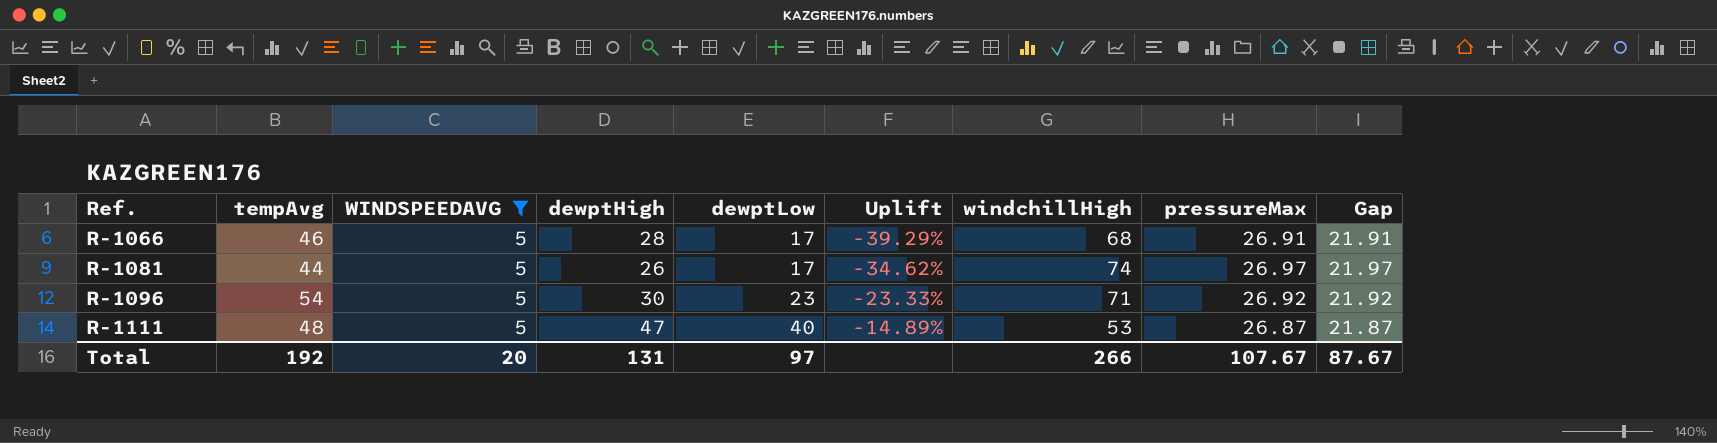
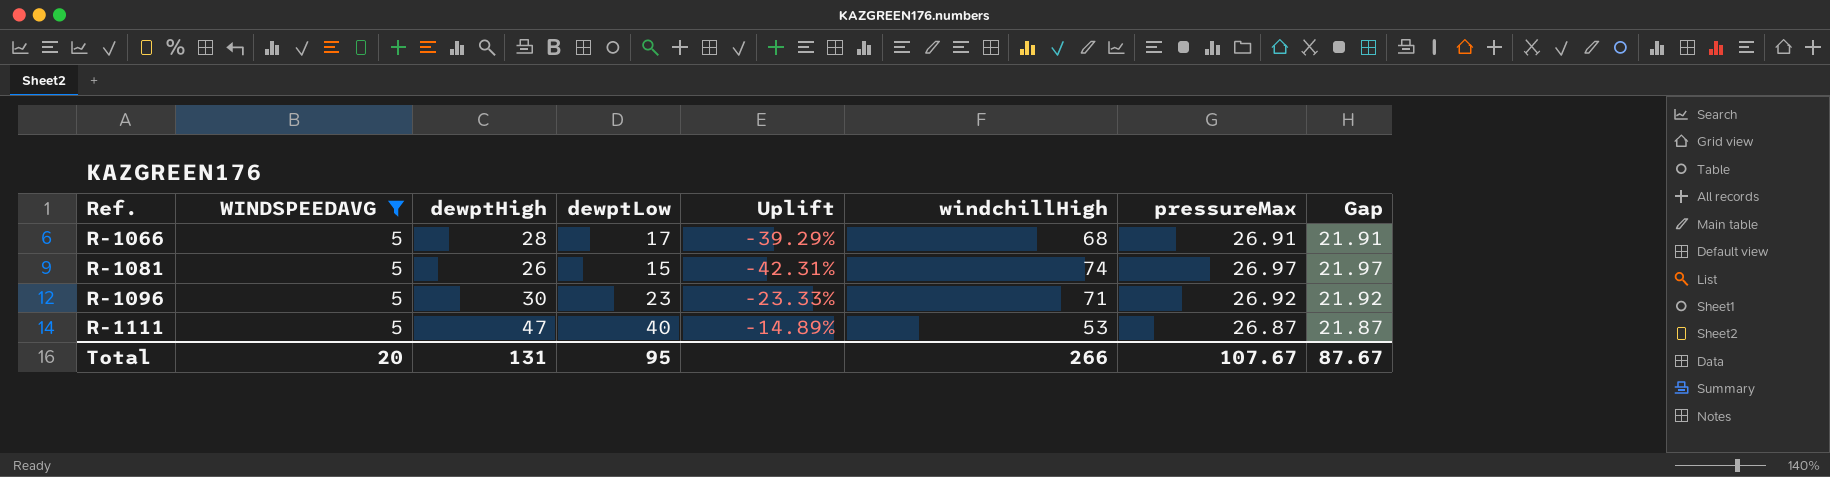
column tempAvg | position: 2 -> none
R-1081 | dewptLow: 17 -> 15
R-1081 | Uplift: -34.62% -> -42.31%
Total | dewptLow: 97 -> 95

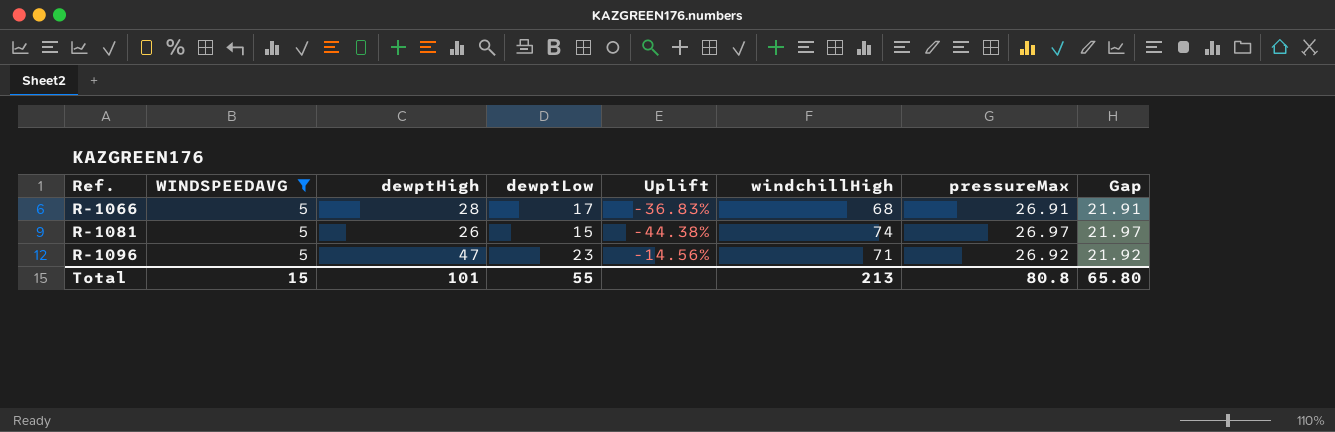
column Uplift | formula: ([dewptLow] - [dewptHigh]) / [dewptHigh] -> ([dewptLow] - [pressureMax]) / [pressureMax]
row R-1111: 5 | 47 | 40 | -14.89% | 53 | 26.87 | 21.87 -> none
R-1096 | dewptHigh: 30 -> 47
Total | WINDSPEEDAVG: 20 -> 15
Total | dewptHigh: 131 -> 101
Total | dewptLow: 95 -> 55
Total | windchillHigh: 266 -> 213
Total | pressureMax: 107.67 -> 80.8
Total | Gap: 87.67 -> 65.80

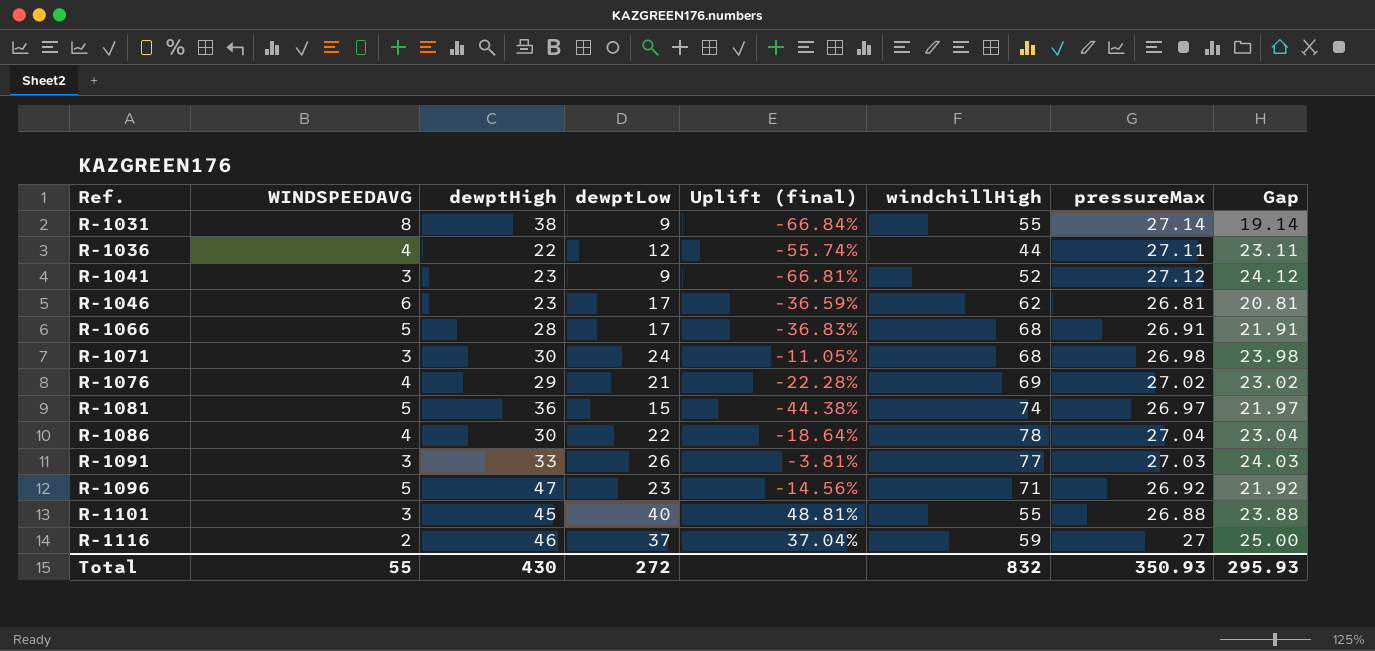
filter: WINDSPEEDAVG = 5 -> none
column name: Uplift -> Uplift (final)
R-1081 | dewptHigh: 26 -> 36
Total | WINDSPEEDAVG: 15 -> 55
Total | dewptHigh: 101 -> 430
Total | dewptLow: 55 -> 272
Total | windchillHigh: 213 -> 832
Total | pressureMax: 80.8 -> 350.93
Total | Gap: 65.80 -> 295.93

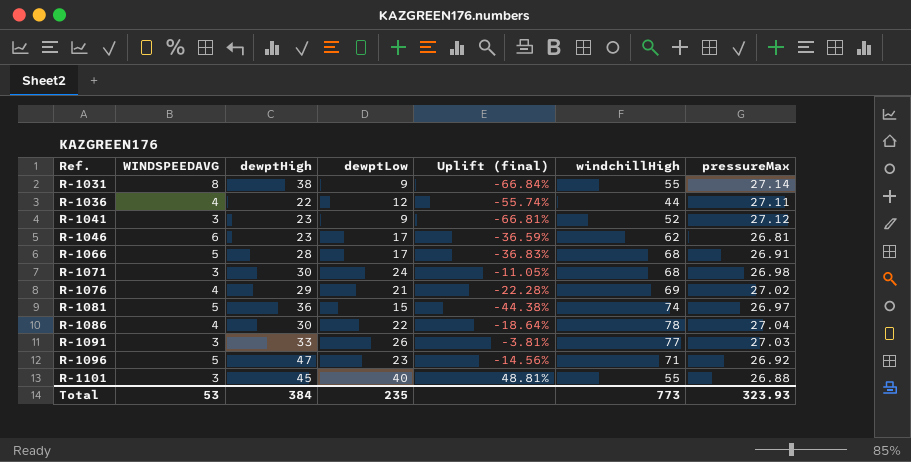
column Gap | formula: [pressureMax] - [WINDSPEEDAVG] -> none
row R-1116: 2 | 46 | 37 | 37.04% | 59 | 27 | 25.00 -> none
Total | WINDSPEEDAVG: 55 -> 53
Total | dewptHigh: 430 -> 384
Total | dewptLow: 272 -> 235
Total | windchillHigh: 832 -> 773
Total | pressureMax: 350.93 -> 323.93

